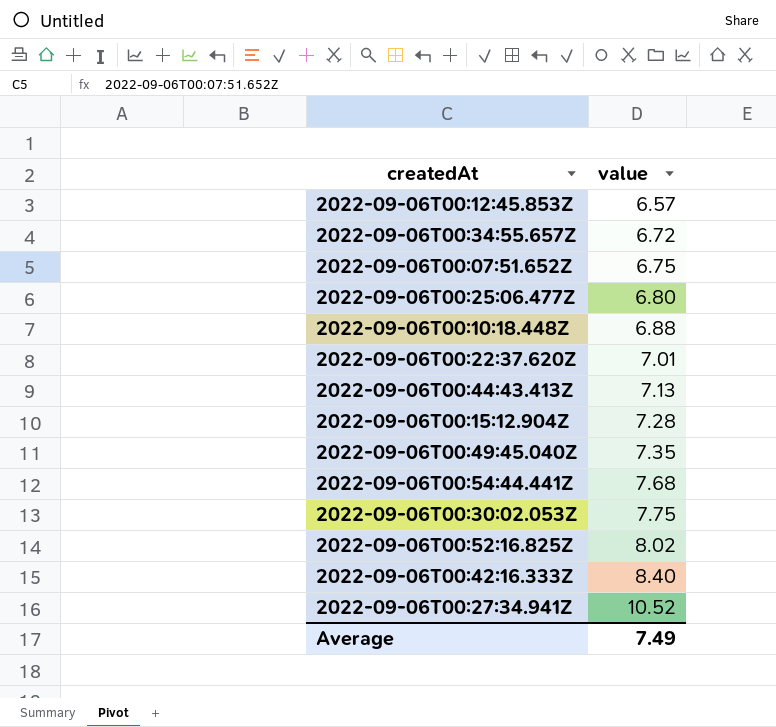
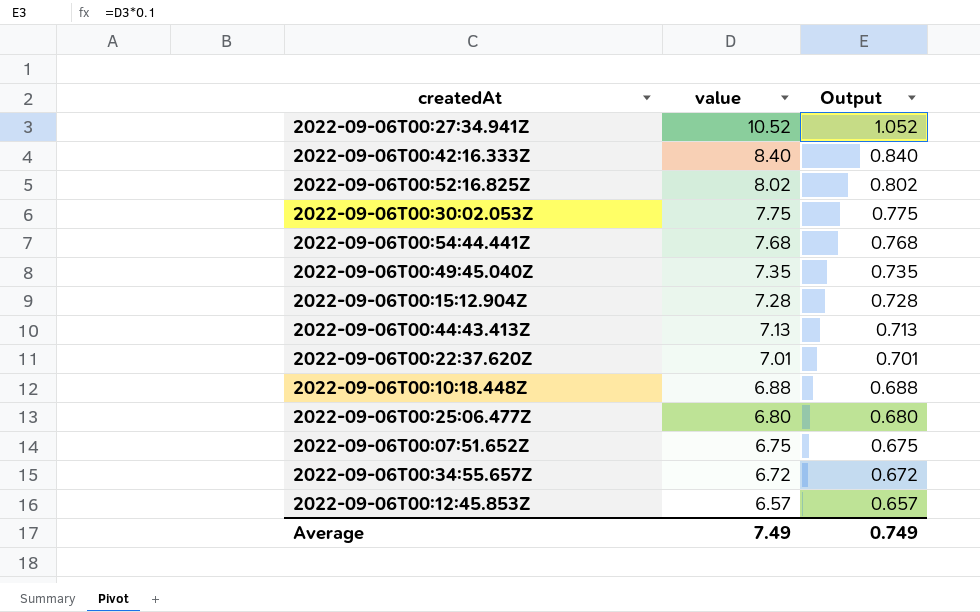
row order: value ascending -> value descending
column Output | formula: none -> [value] * 0.1

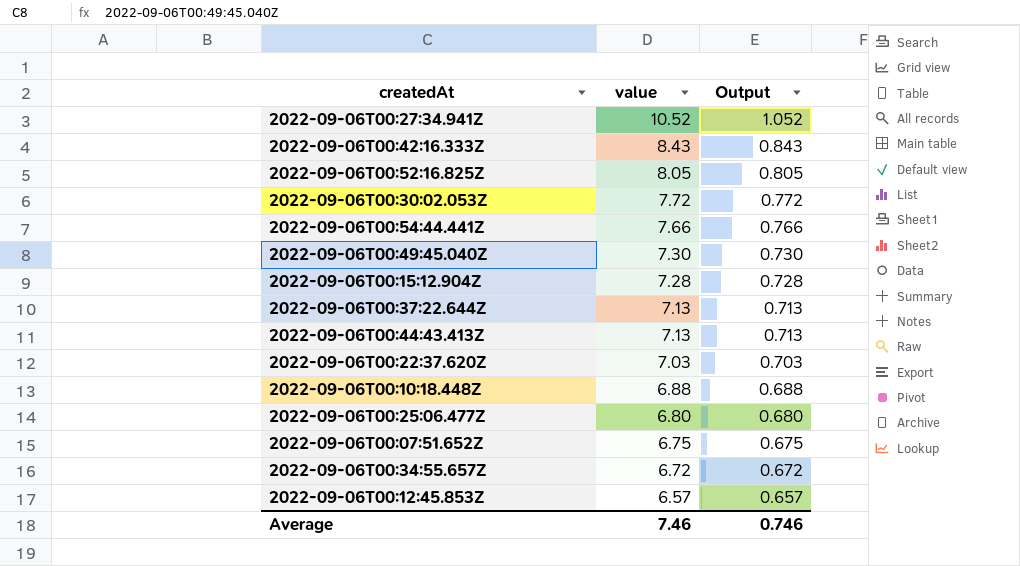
2022-09-06T00:42:16.333Z | value: 8.40 -> 8.43
2022-09-06T00:42:16.333Z | Output: 0.840 -> 0.843
2022-09-06T00:52:16.825Z | value: 8.02 -> 8.05
2022-09-06T00:52:16.825Z | Output: 0.802 -> 0.805
2022-09-06T00:30:02.053Z | value: 7.75 -> 7.72
2022-09-06T00:30:02.053Z | Output: 0.775 -> 0.772
2022-09-06T00:54:44.441Z | value: 7.68 -> 7.66
2022-09-06T00:54:44.441Z | Output: 0.768 -> 0.766
2022-09-06T00:49:45.040Z | value: 7.35 -> 7.30
2022-09-06T00:49:45.040Z | Output: 0.735 -> 0.730
row 2022-09-06T00:37:22.644Z: none -> 7.13 | 0.713
2022-09-06T00:22:37.620Z | value: 7.01 -> 7.03
2022-09-06T00:22:37.620Z | Output: 0.701 -> 0.703
Average | value: 7.49 -> 7.46
Average | Output: 0.749 -> 0.746

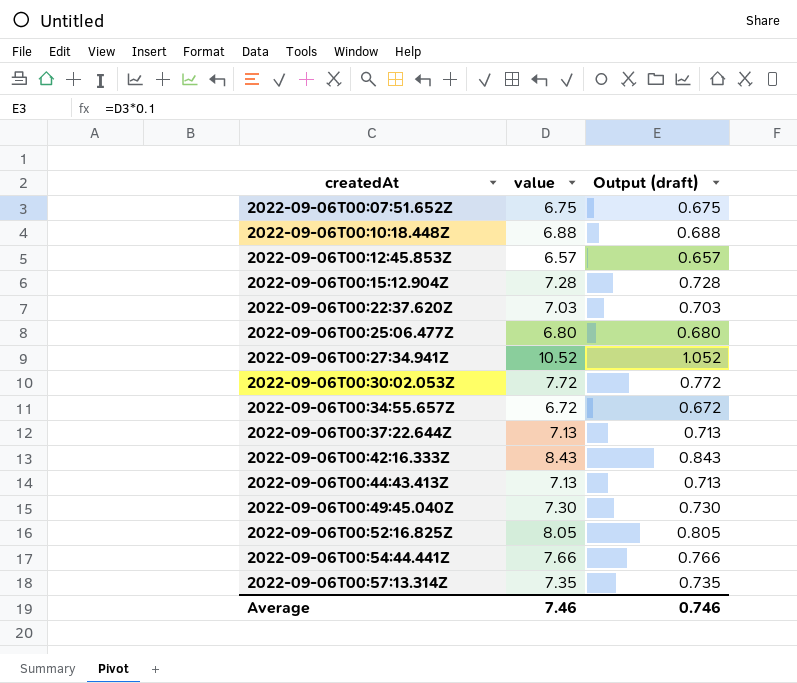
row order: value descending -> createdAt ascending
column name: Output -> Output (draft)
row 2022-09-06T00:57:13.314Z: none -> 7.35 | 0.735

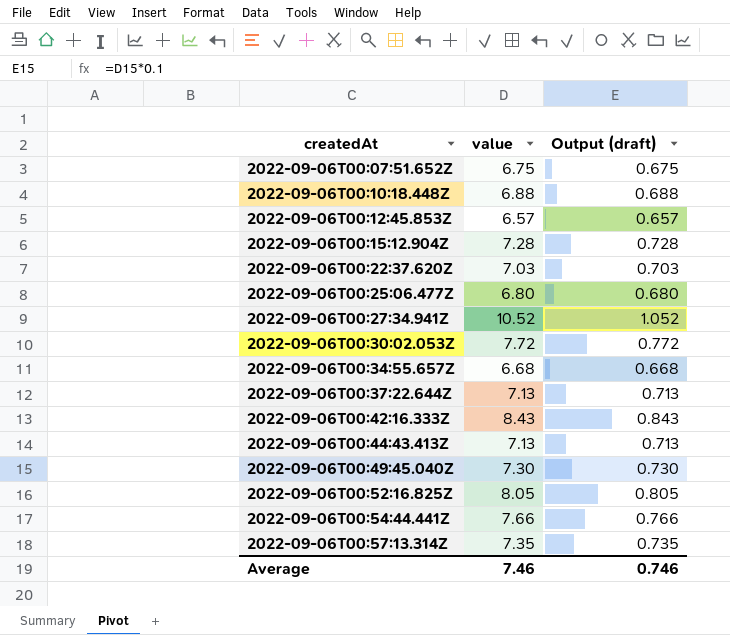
2022-09-06T00:34:55.657Z | value: 6.72 -> 6.68
2022-09-06T00:34:55.657Z | Output (draft): 0.672 -> 0.668

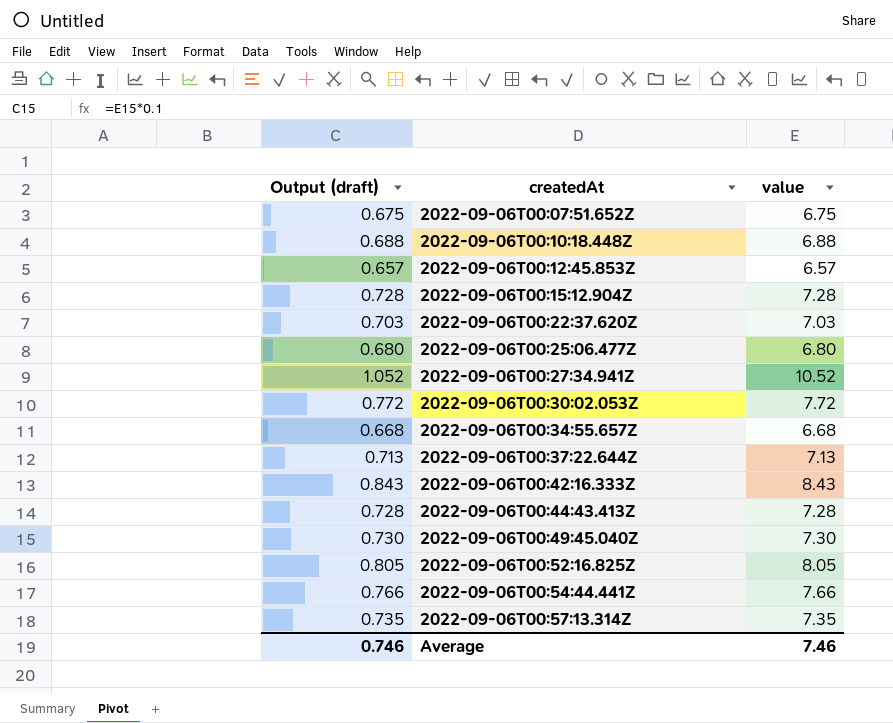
column Output (draft) | position: 3 -> 1
2022-09-06T00:44:43.413Z | Output (draft): 0.713 -> 0.728
2022-09-06T00:44:43.413Z | value: 7.13 -> 7.28

